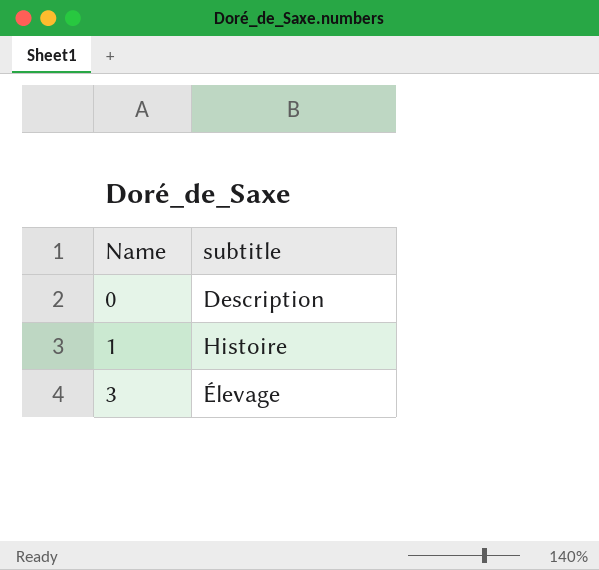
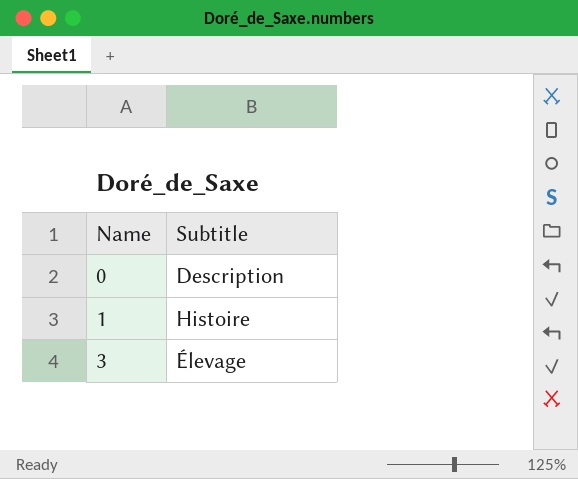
column name: subtitle -> Subtitle

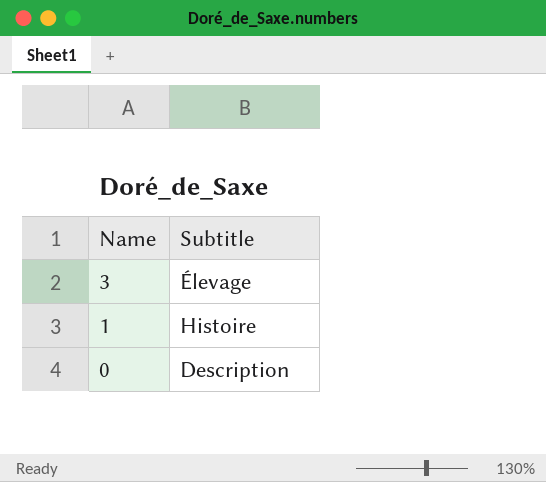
row order: Name ascending -> Name descending

